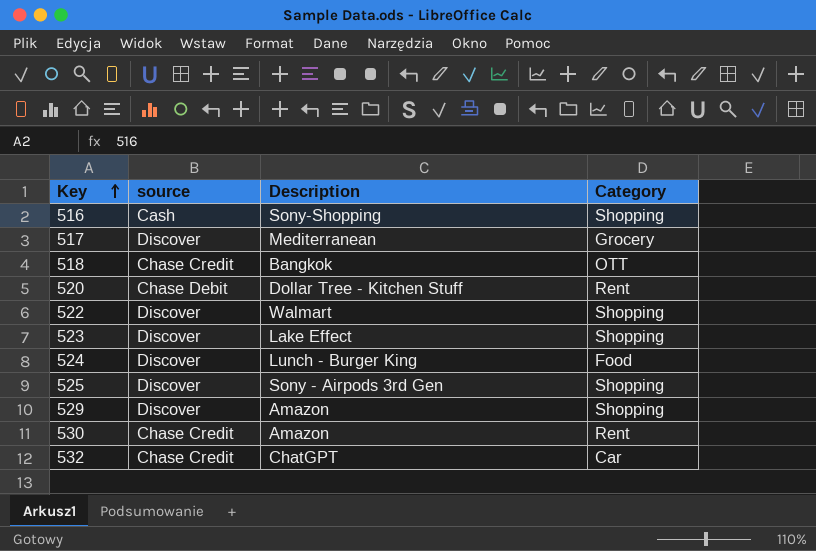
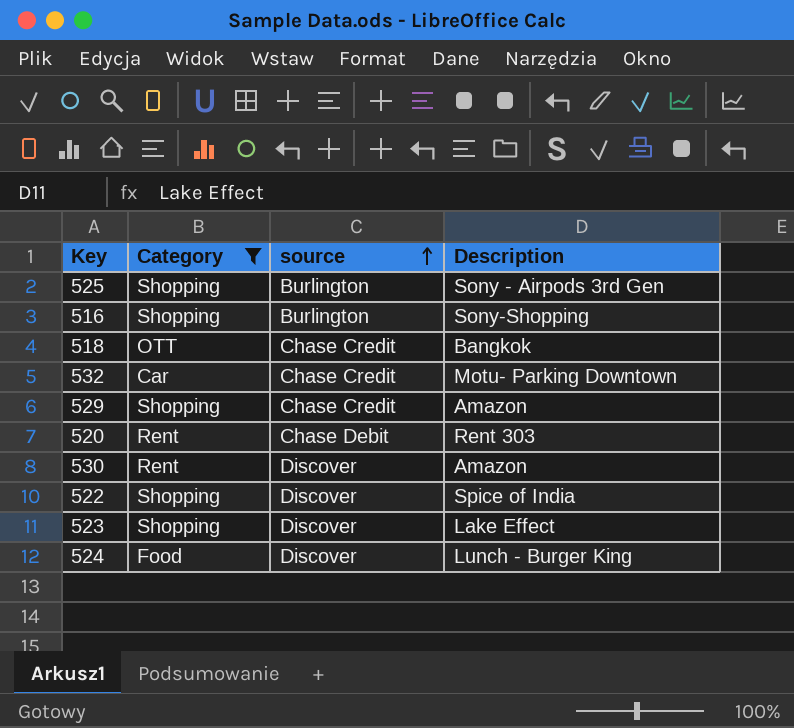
filter: none -> Category != Grocery
row order: Key ascending -> source ascending
column Category | position: 4 -> 2
525 | source: Discover -> Burlington
516 | source: Cash -> Burlington
532 | Description: ChatGPT -> Motu- Parking Downtown
529 | source: Discover -> Chase Credit
520 | Description: Dollar Tree - Kitchen Stuff -> Rent 303
530 | source: Chase Credit -> Discover
522 | Description: Walmart -> Spice of India

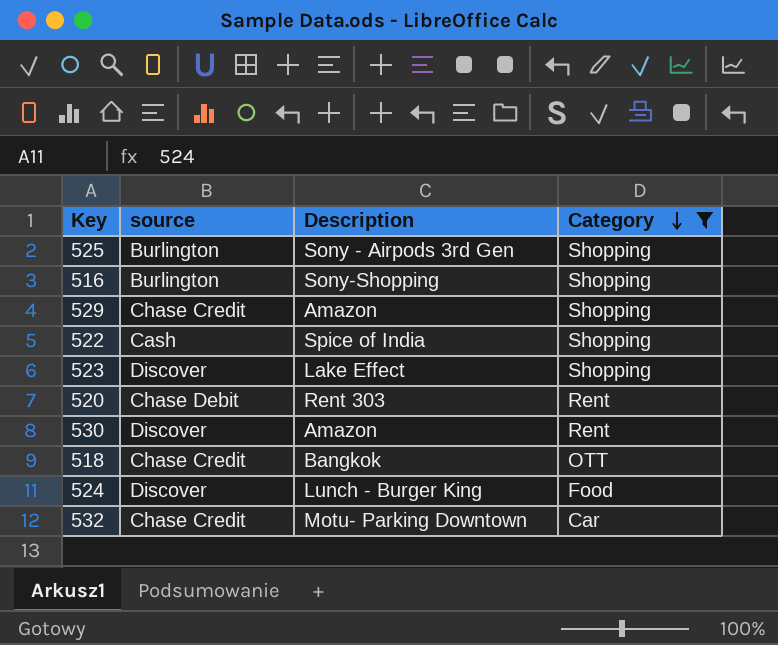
row order: source ascending -> Category descending
column Category | position: 2 -> 4
522 | source: Discover -> Cash

